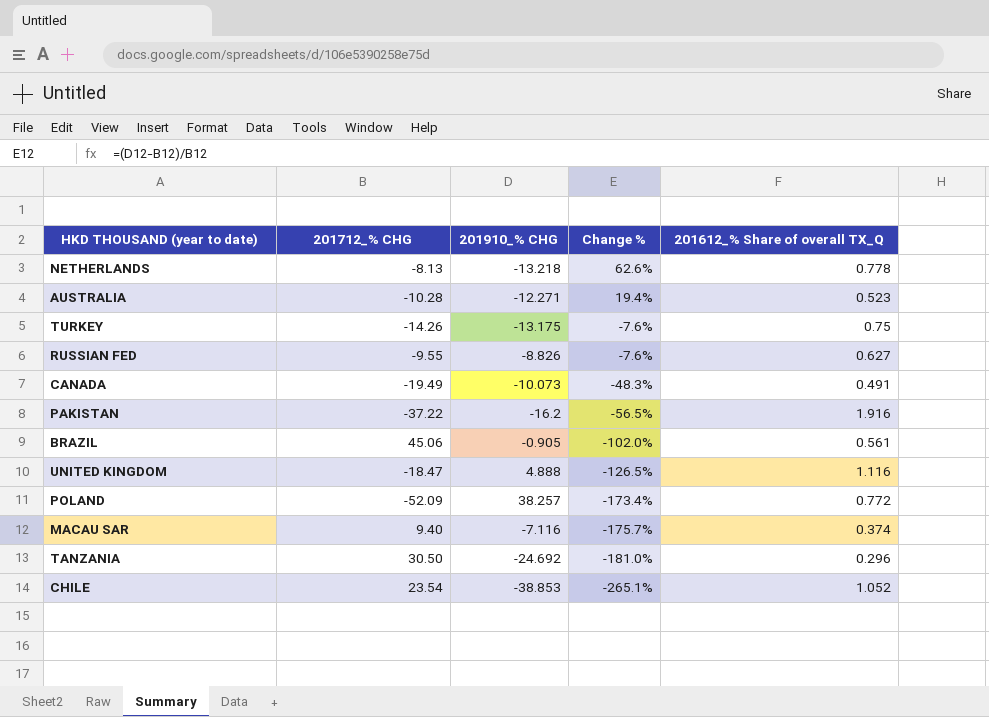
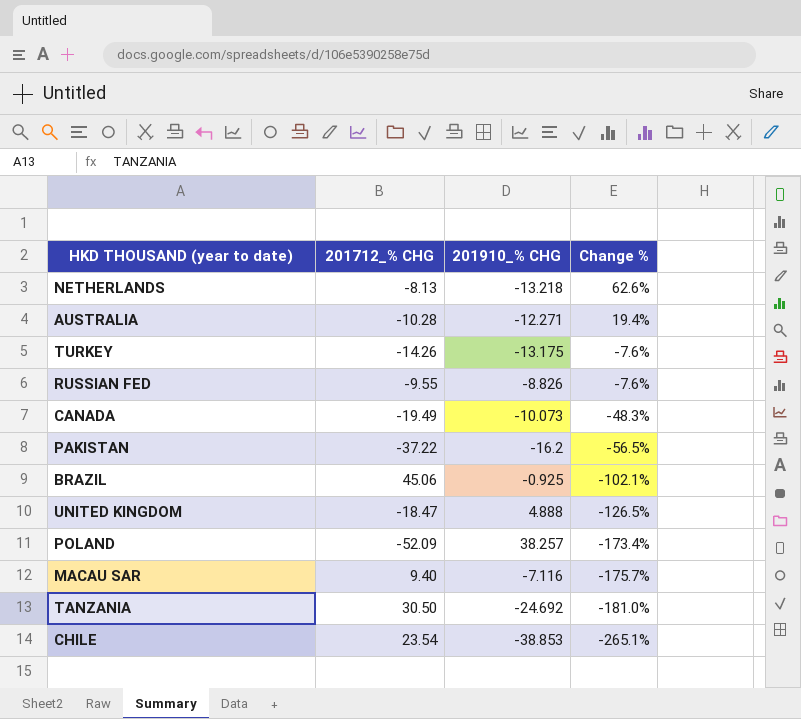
column 201612_% Share of overall TX_Q | position: 5 -> none
BRAZIL | 201910_% CHG: -0.905 -> -0.925
BRAZIL | Change %: -102.0% -> -102.1%

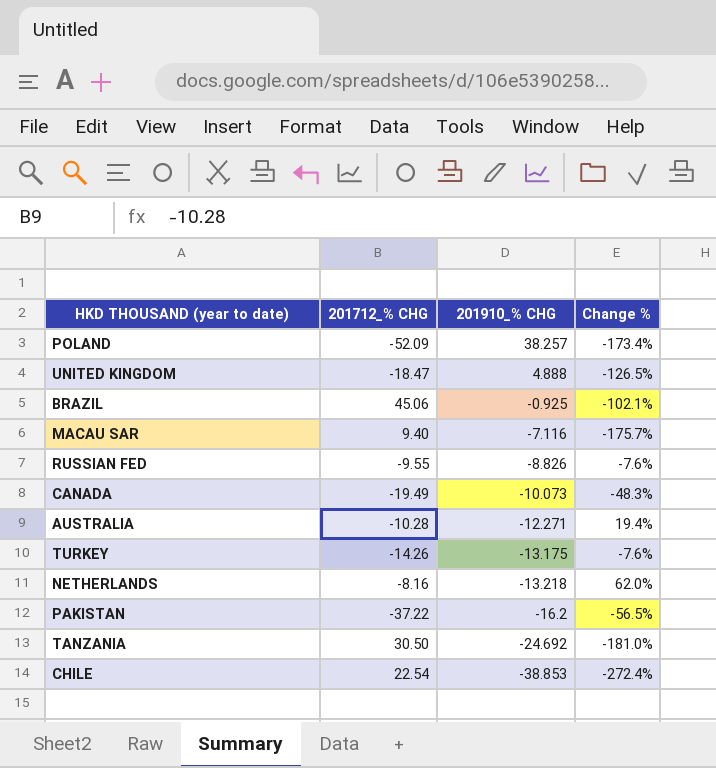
row order: Change % descending -> 201910_% CHG descending
NETHERLANDS | 201712_% CHG: -8.13 -> -8.16
NETHERLANDS | Change %: 62.6% -> 62.0%
CHILE | 201712_% CHG: 23.54 -> 22.54
CHILE | Change %: -265.1% -> -272.4%

